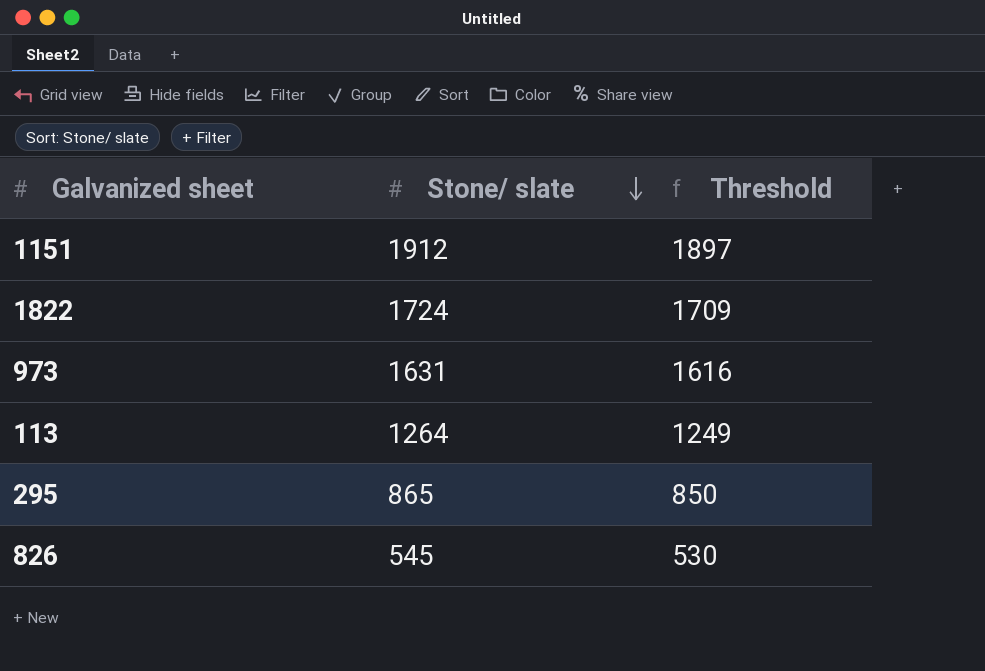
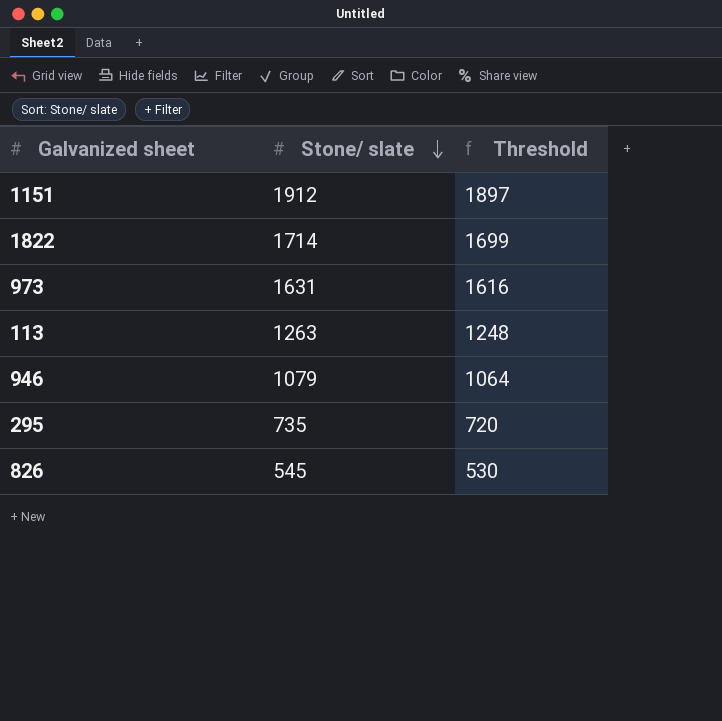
1822 | Stone/ slate: 1724 -> 1714
1822 | Threshold: 1709 -> 1699
113 | Stone/ slate: 1264 -> 1263
113 | Threshold: 1249 -> 1248
row 946: none -> 1079 | 1064
295 | Stone/ slate: 865 -> 735
295 | Threshold: 850 -> 720

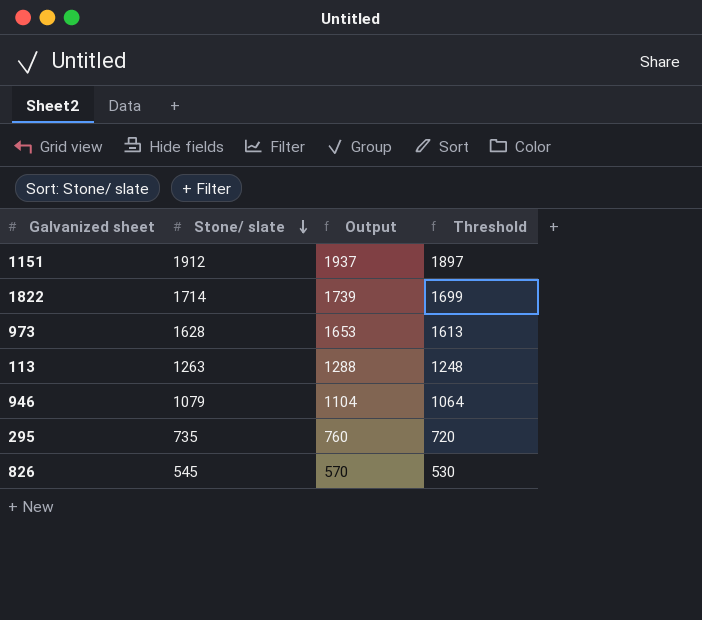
column Output | formula: none -> [Stone/ slate] + 25
973 | Stone/ slate: 1631 -> 1628
973 | Threshold: 1616 -> 1613

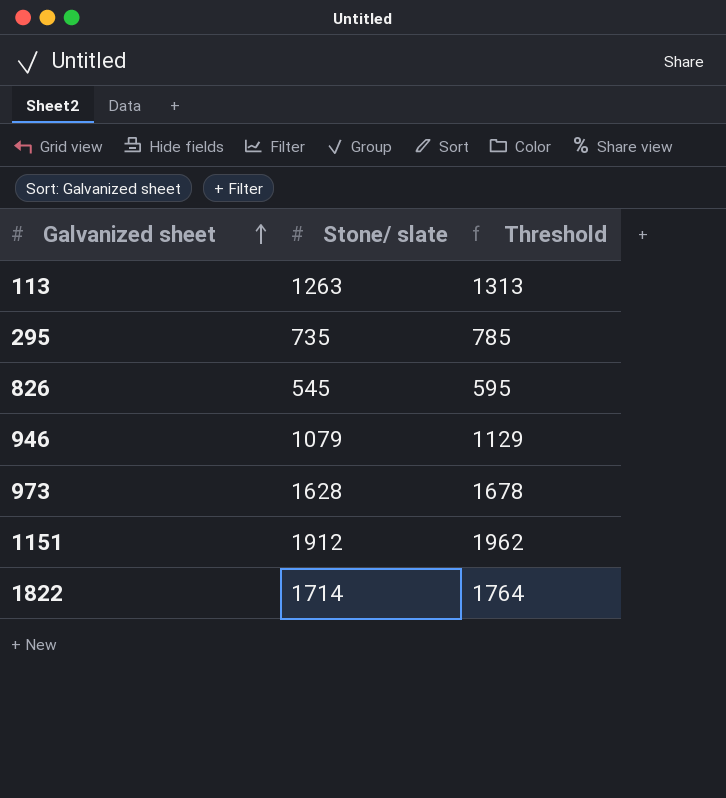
row order: Stone/ slate descending -> Galvanized sheet ascending
column Output | formula: [Stone/ slate] + 25 -> none
column Threshold | formula: [Stone/ slate] - 15 -> [Stone/ slate] + 50

